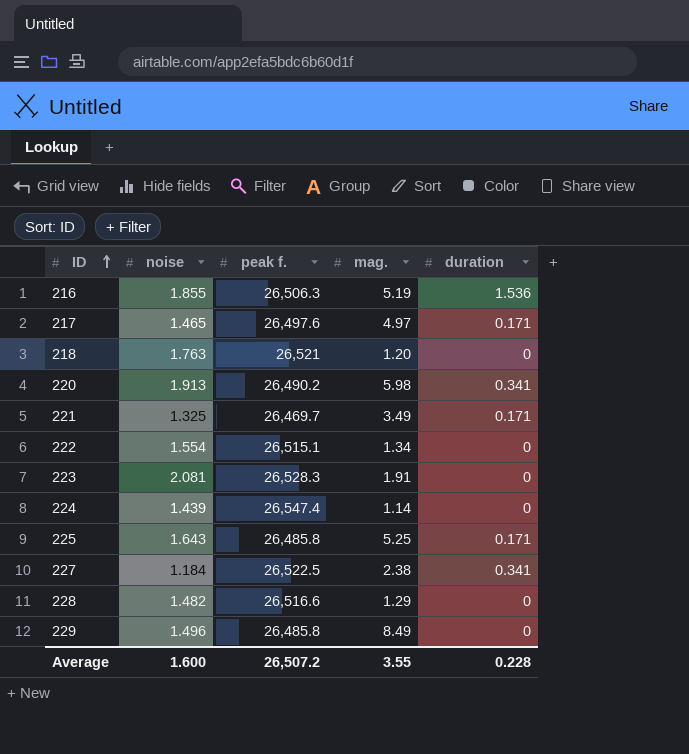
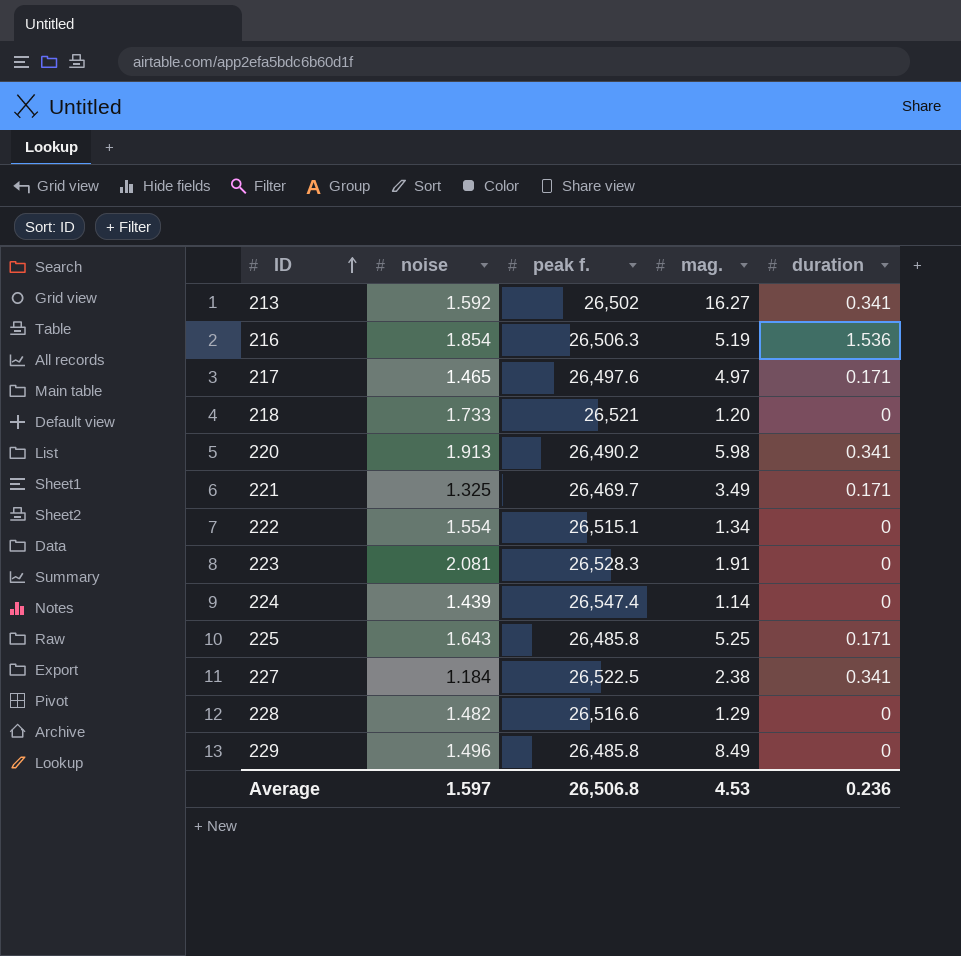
row 213: none -> 1.592 | 26,502 | 16.27 | 0.341
216 | noise: 1.855 -> 1.854
218 | noise: 1.763 -> 1.733
Average | noise: 1.600 -> 1.597
Average | peak f.: 26,507.2 -> 26,506.8
Average | mag.: 3.55 -> 4.53
Average | duration: 0.228 -> 0.236

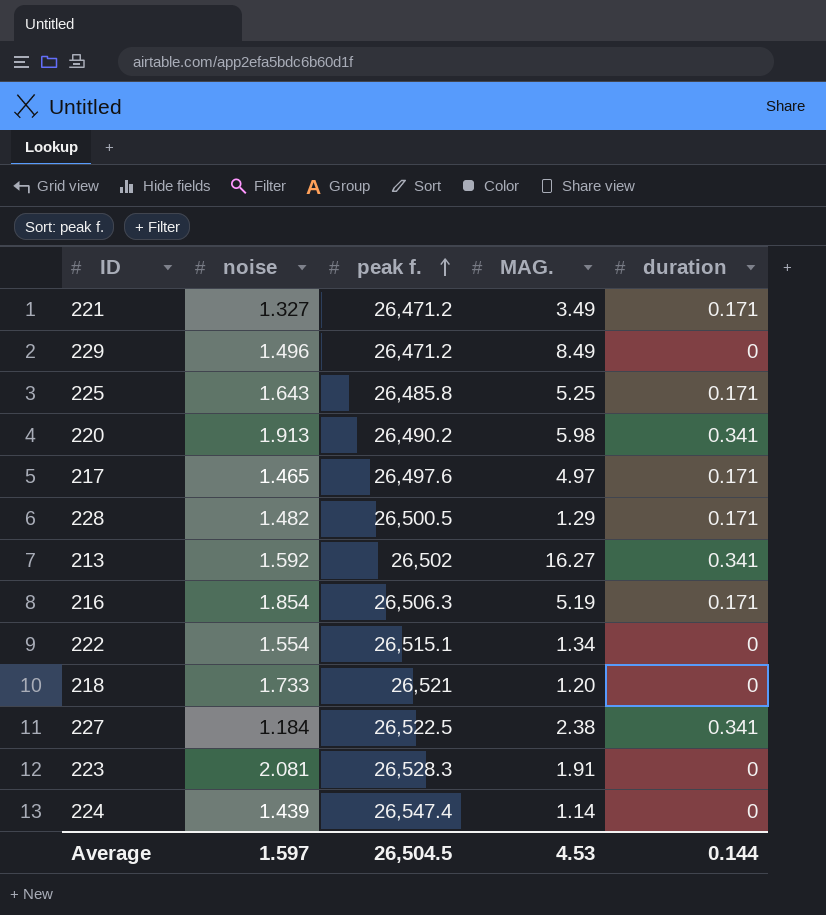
row order: ID ascending -> peak f. ascending
column name: mag. -> MAG.
221 | noise: 1.325 -> 1.327
221 | peak f.: 26,469.7 -> 26,471.2
229 | peak f.: 26,485.8 -> 26,471.2
228 | peak f.: 26,516.6 -> 26,500.5
228 | duration: 0 -> 0.171
216 | duration: 1.536 -> 0.171
Average | peak f.: 26,506.8 -> 26,504.5
Average | duration: 0.236 -> 0.144

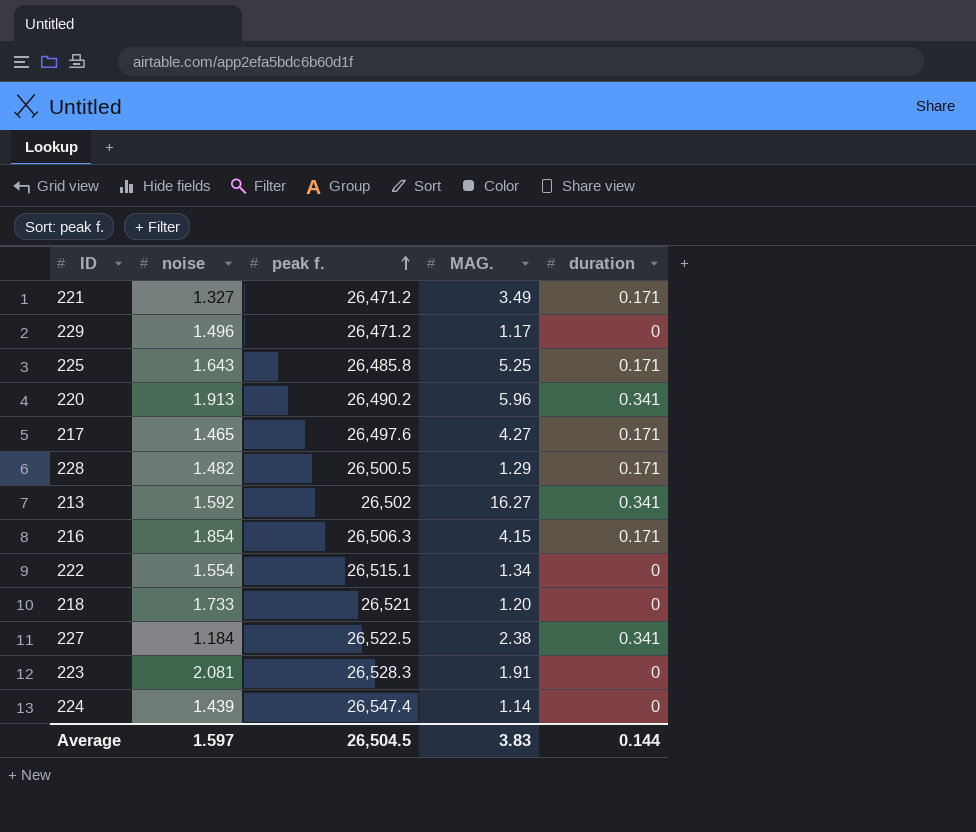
229 | MAG.: 8.49 -> 1.17
220 | MAG.: 5.98 -> 5.96
217 | MAG.: 4.97 -> 4.27
216 | MAG.: 5.19 -> 4.15
Average | MAG.: 4.53 -> 3.83

